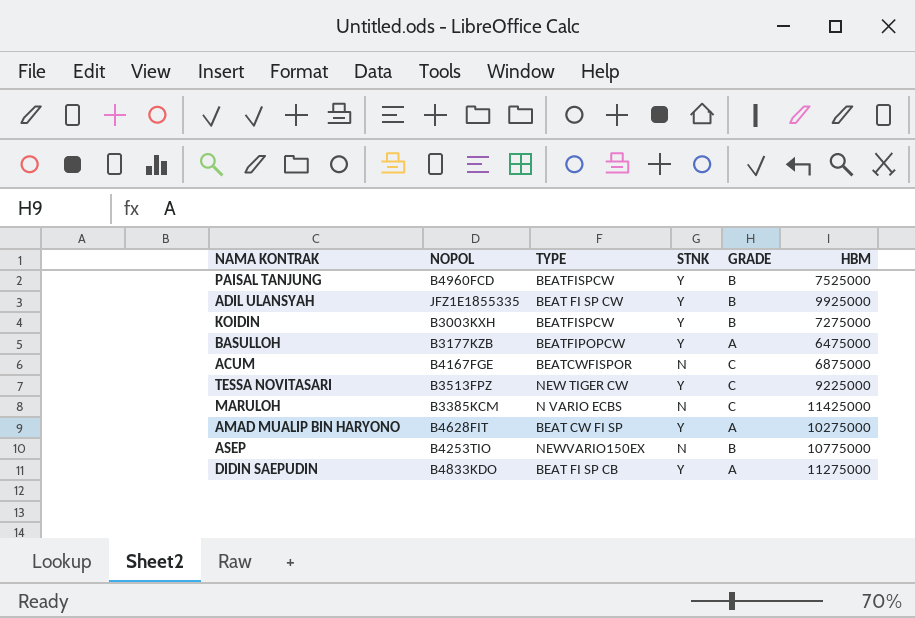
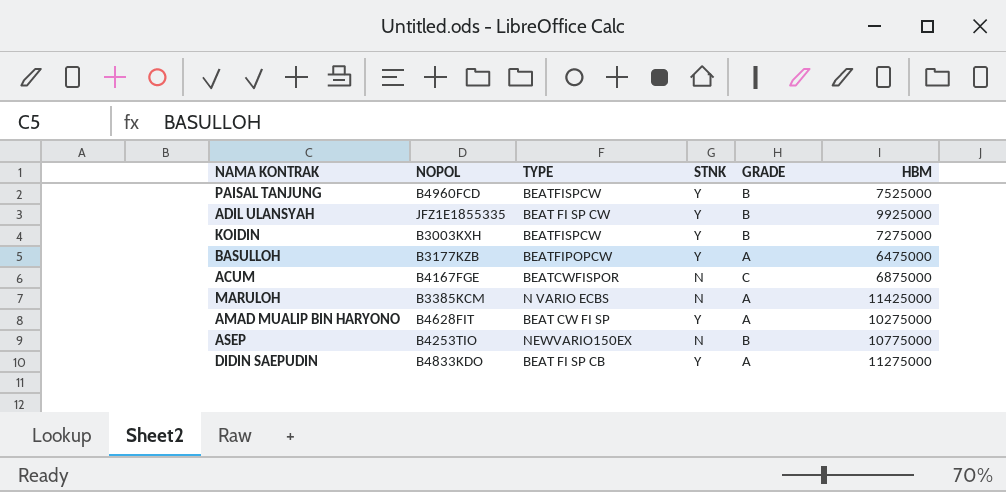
row TESSA NOVITASARI: B3513FPZ | NEW TIGER CW | Y | C | 9225000 -> none
MARULOH | GRADE: C -> A

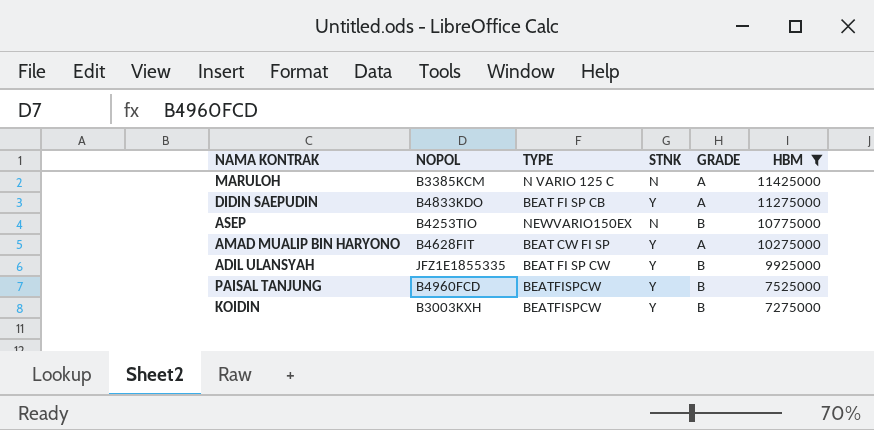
filter: none -> HBM >= 7275000
row order: none -> HBM descending
MARULOH | TYPE: N VARIO ECBS -> N VARIO 125 C

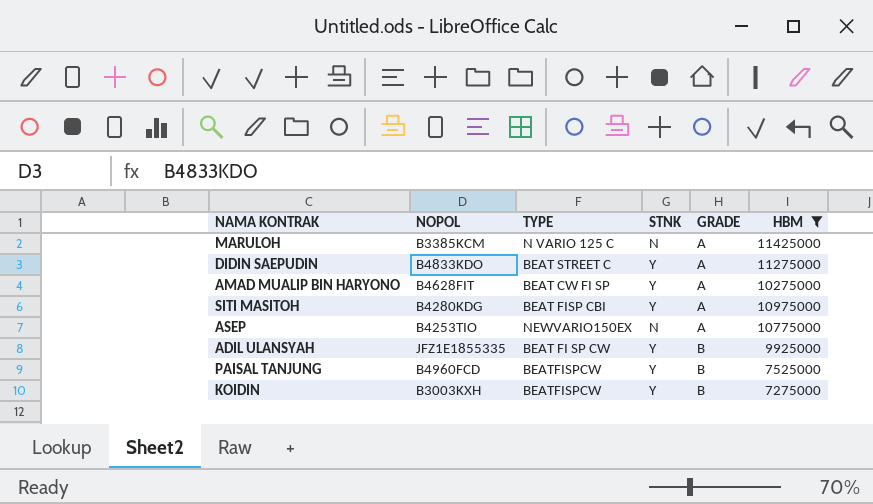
row order: HBM descending -> GRADE ascending
DIDIN SAEPUDIN | TYPE: BEAT FI SP CB -> BEAT STREET C
row SITI MASITOH: none -> B4280KDG | BEAT FISP CBI | Y | A | 10975000
ASEP | GRADE: B -> A

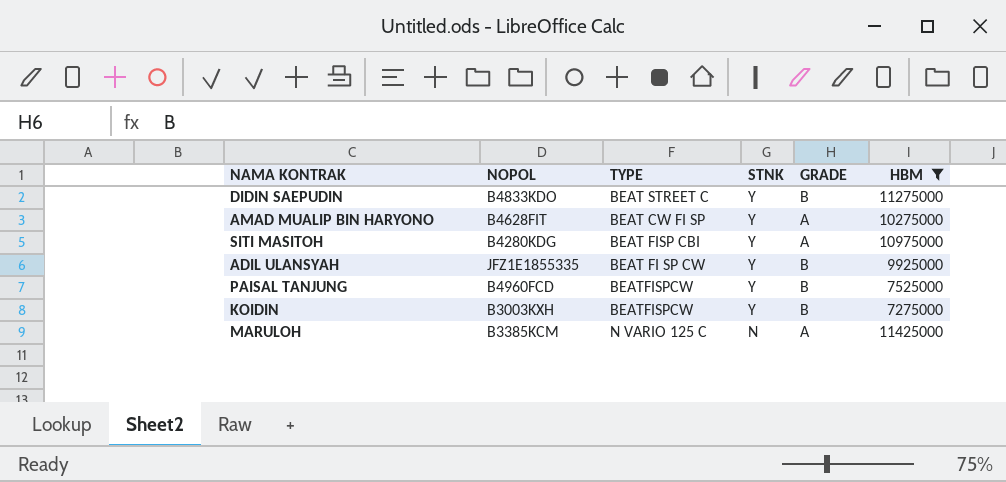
row order: GRADE ascending -> STNK descending
row ASEP: B4253TIO | NEWVARIO150EX | N | A | 10775000 -> none
DIDIN SAEPUDIN | GRADE: A -> B

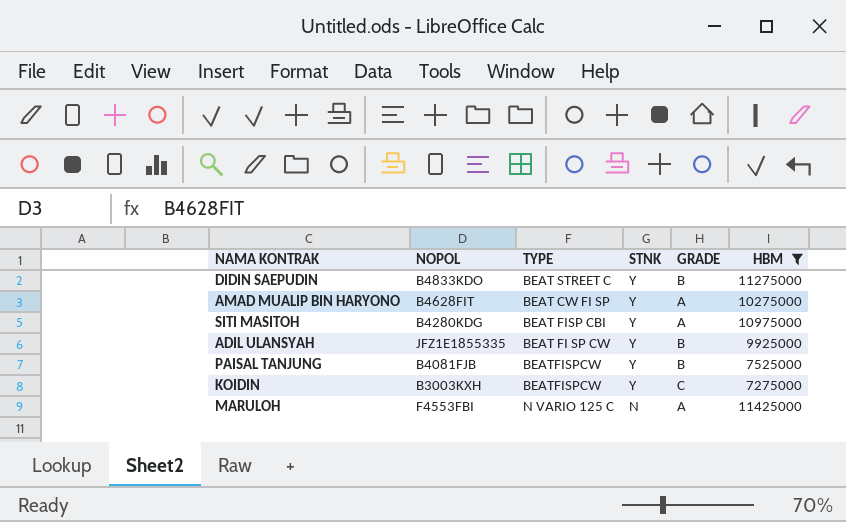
PAISAL TANJUNG | NOPOL: B4960FCD -> B4081FJB
KOIDIN | GRADE: B -> C
MARULOH | NOPOL: B3385KCM -> F4553FBI

